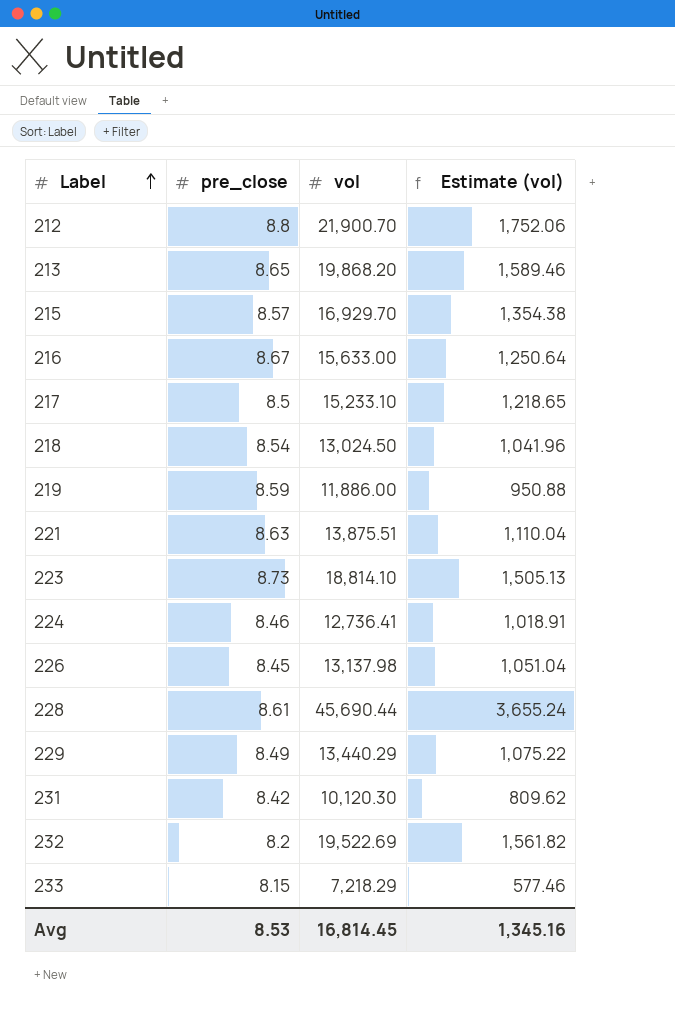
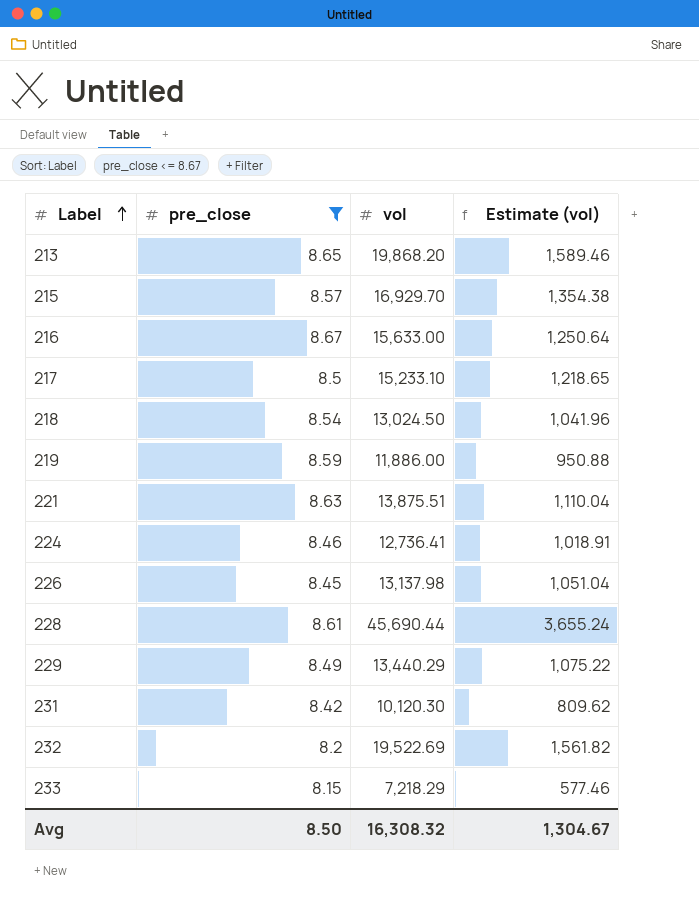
filter: none -> pre_close <= 8.67
Avg | pre_close: 8.53 -> 8.50
Avg | vol: 16,814.45 -> 16,308.32
Avg | Estimate (vol): 1,345.16 -> 1,304.67

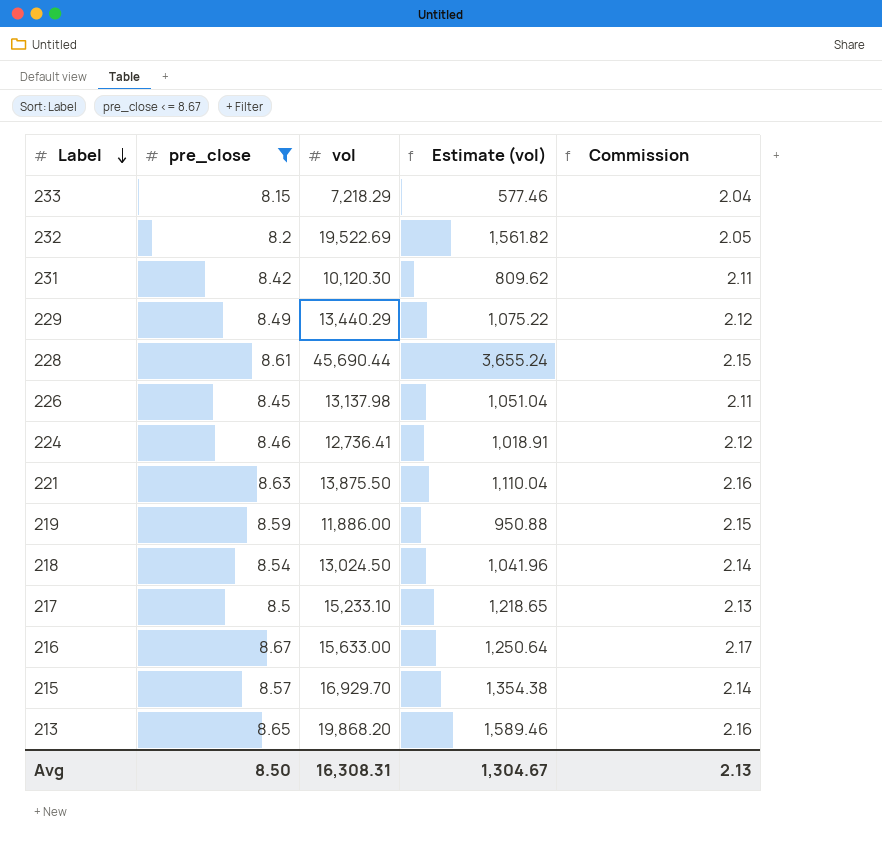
row order: Label ascending -> Label descending
column Commission | formula: none -> [pre_close] * 0.25
221 | vol: 13,875.51 -> 13,875.50
Avg | vol: 16,308.32 -> 16,308.31

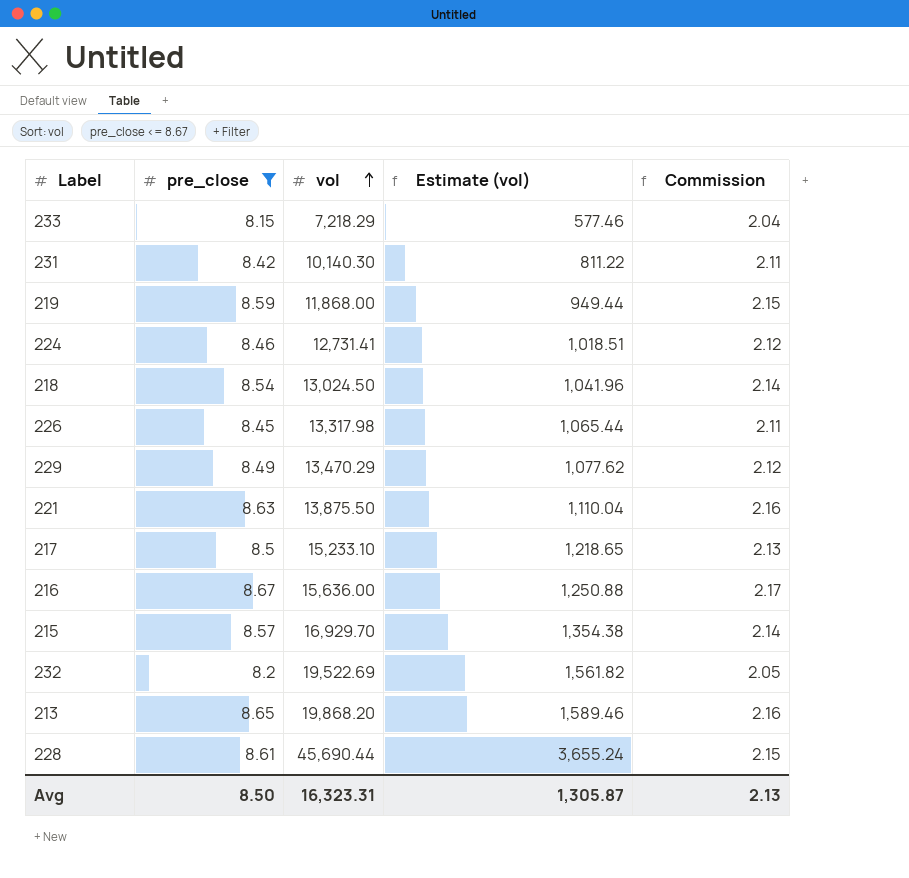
row order: Label descending -> vol ascending
231 | vol: 10,120.30 -> 10,140.30
231 | Estimate (vol): 809.62 -> 811.22
219 | vol: 11,886.00 -> 11,868.00
219 | Estimate (vol): 950.88 -> 949.44
224 | vol: 12,736.41 -> 12,731.41
224 | Estimate (vol): 1,018.91 -> 1,018.51
226 | vol: 13,137.98 -> 13,317.98
226 | Estimate (vol): 1,051.04 -> 1,065.44
229 | vol: 13,440.29 -> 13,470.29
229 | Estimate (vol): 1,075.22 -> 1,077.62
216 | vol: 15,633.00 -> 15,636.00
216 | Estimate (vol): 1,250.64 -> 1,250.88
Avg | vol: 16,308.31 -> 16,323.31
Avg | Estimate (vol): 1,304.67 -> 1,305.87

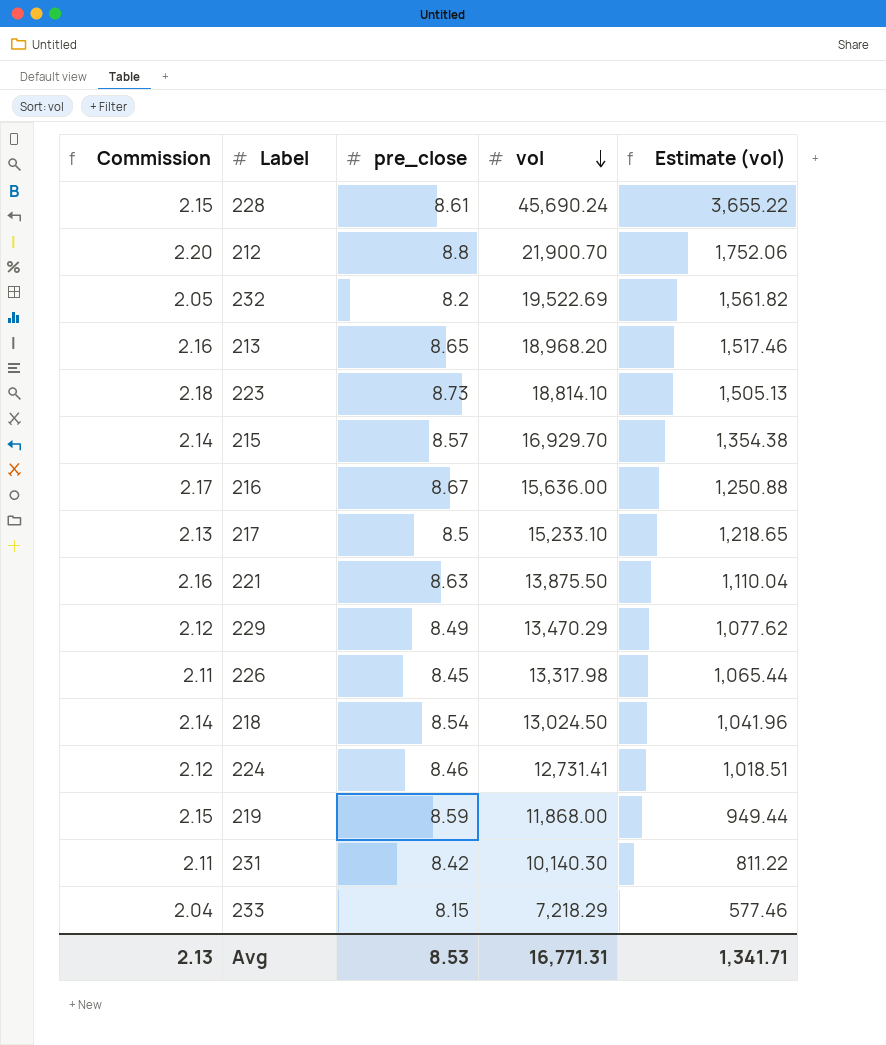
filter: pre_close <= 8.67 -> none
row order: vol ascending -> vol descending
column Commission | position: 5 -> 1
228 | vol: 45,690.44 -> 45,690.24
228 | Estimate (vol): 3,655.24 -> 3,655.22
213 | vol: 19,868.20 -> 18,968.20
213 | Estimate (vol): 1,589.46 -> 1,517.46
Avg | pre_close: 8.50 -> 8.53
Avg | vol: 16,323.31 -> 16,771.31
Avg | Estimate (vol): 1,305.87 -> 1,341.71

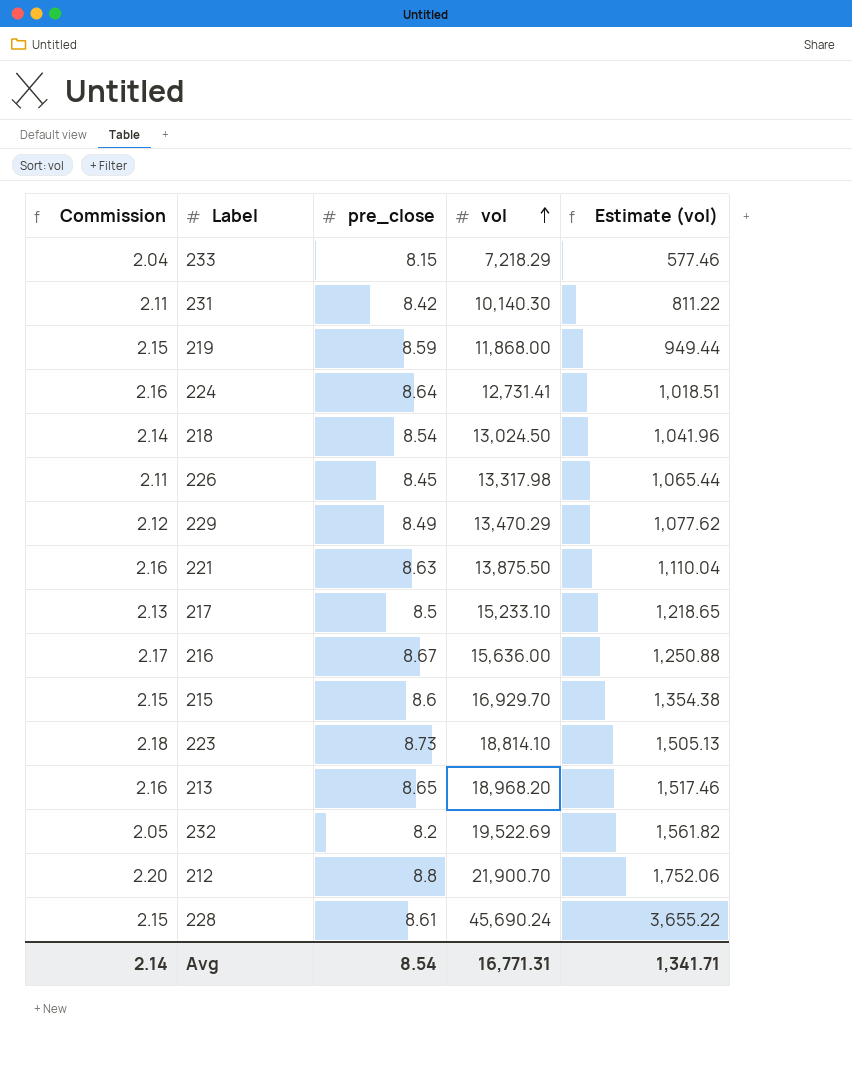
row order: vol descending -> vol ascending
224 | Commission: 2.12 -> 2.16
224 | pre_close: 8.46 -> 8.64
215 | Commission: 2.14 -> 2.15
215 | pre_close: 8.57 -> 8.6
Avg | Commission: 2.13 -> 2.14
Avg | pre_close: 8.53 -> 8.54

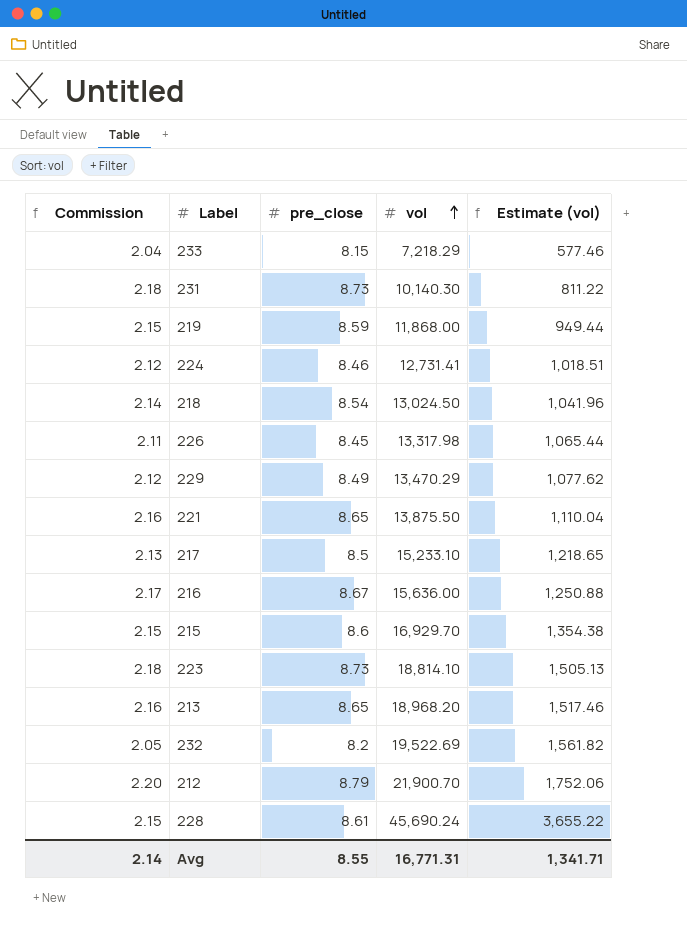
231 | Commission: 2.11 -> 2.18
231 | pre_close: 8.42 -> 8.73
224 | Commission: 2.16 -> 2.12
224 | pre_close: 8.64 -> 8.46
221 | pre_close: 8.63 -> 8.65
212 | pre_close: 8.8 -> 8.79
Avg | pre_close: 8.54 -> 8.55

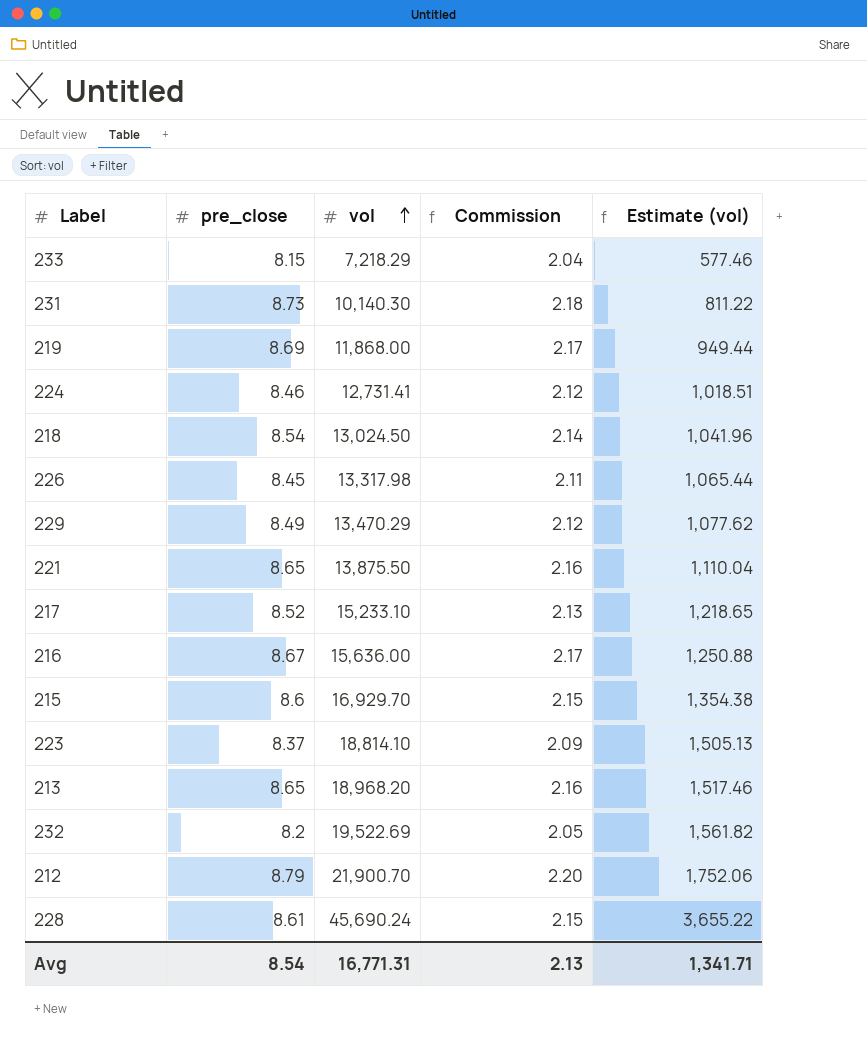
column Commission | position: 1 -> 4
219 | pre_close: 8.59 -> 8.69
219 | Commission: 2.15 -> 2.17
217 | pre_close: 8.5 -> 8.52
223 | pre_close: 8.73 -> 8.37
223 | Commission: 2.18 -> 2.09
Avg | pre_close: 8.55 -> 8.54
Avg | Commission: 2.14 -> 2.13

